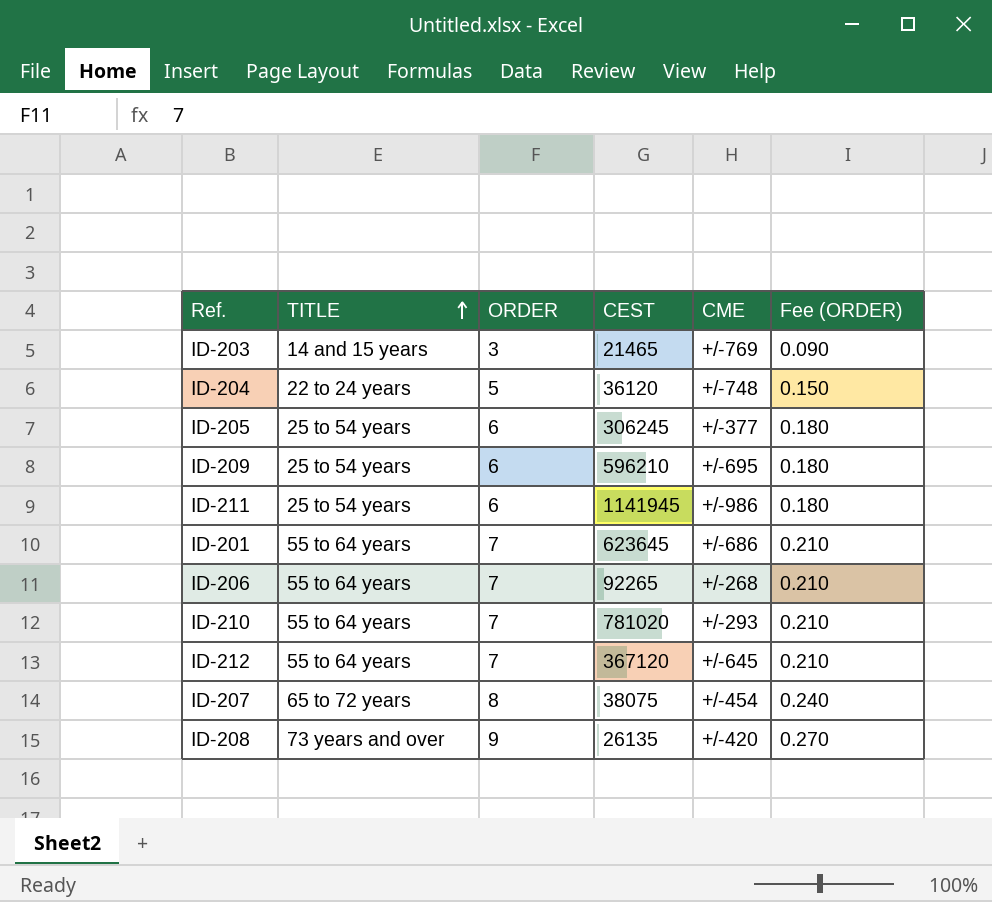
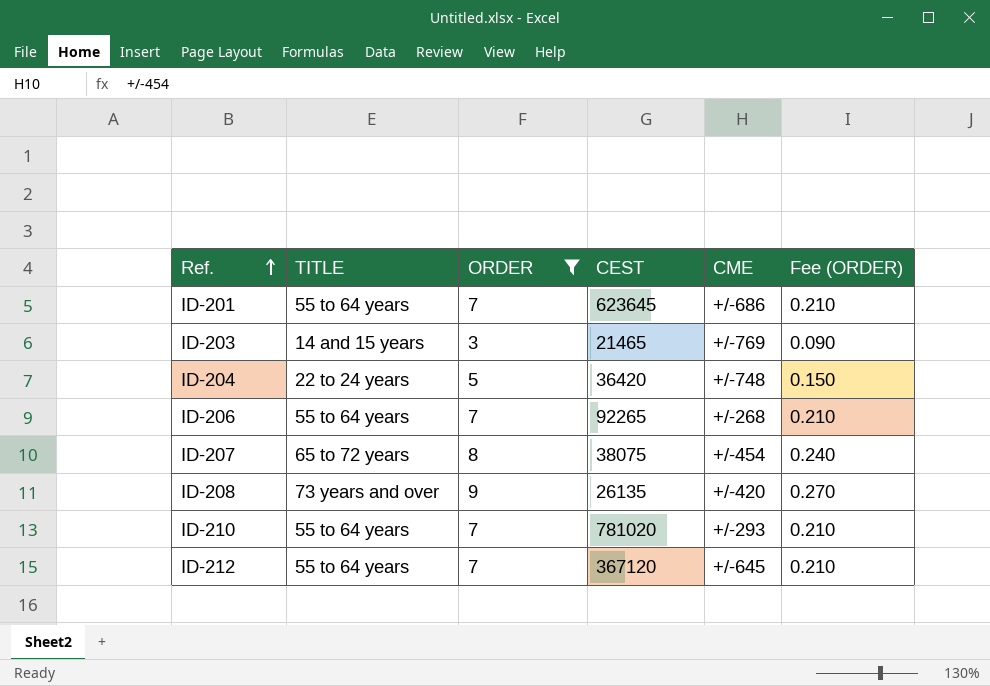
filter: none -> ORDER != 6
row order: TITLE ascending -> Ref. ascending
ID-204 | CEST: 36120 -> 36420

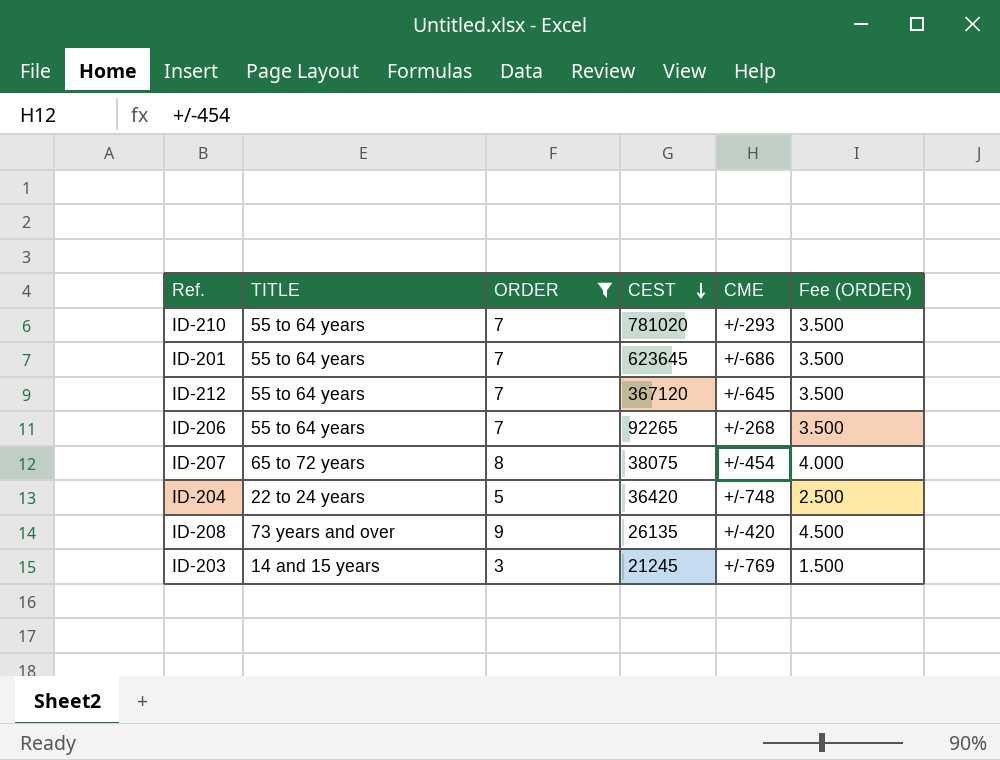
row order: Ref. ascending -> CEST descending
column Fee (ORDER) | formula: [ORDER] * 0.03 -> [ORDER] * 0.5
ID-203 | CEST: 21465 -> 21245

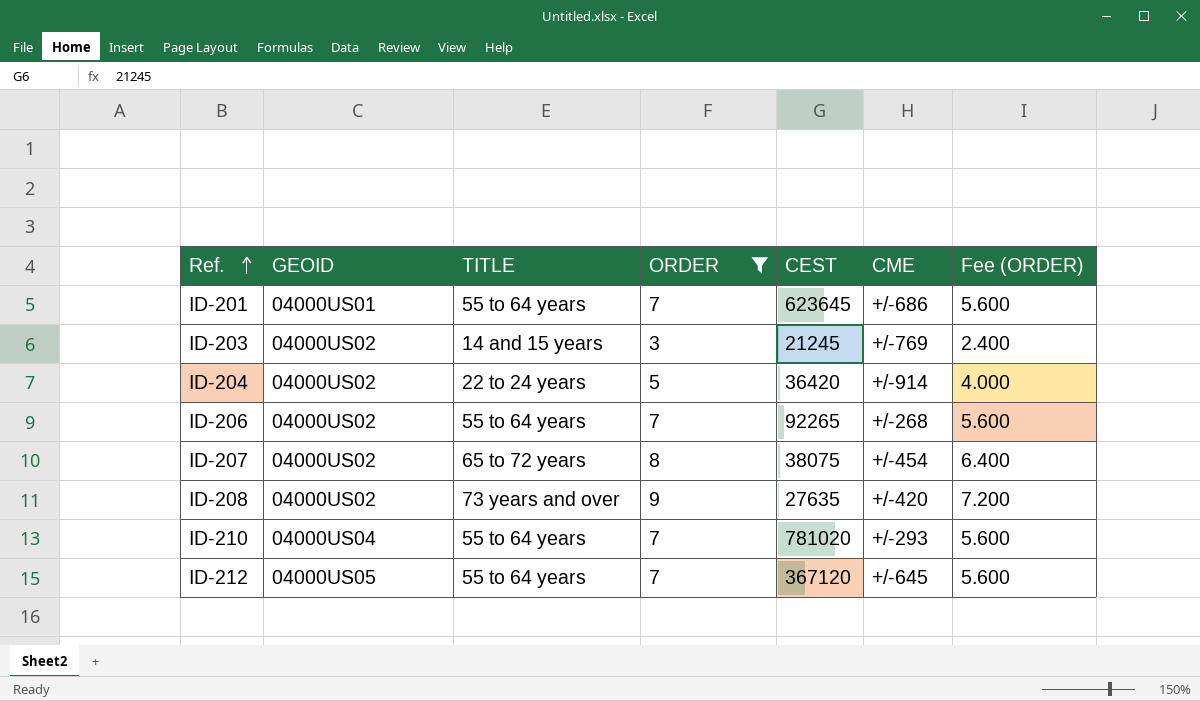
row order: CEST descending -> Ref. ascending
column GEOID | position: none -> 2
column Fee (ORDER) | formula: [ORDER] * 0.5 -> [ORDER] * 0.8
ID-204 | CME: +/-748 -> +/-914
ID-208 | CEST: 26135 -> 27635

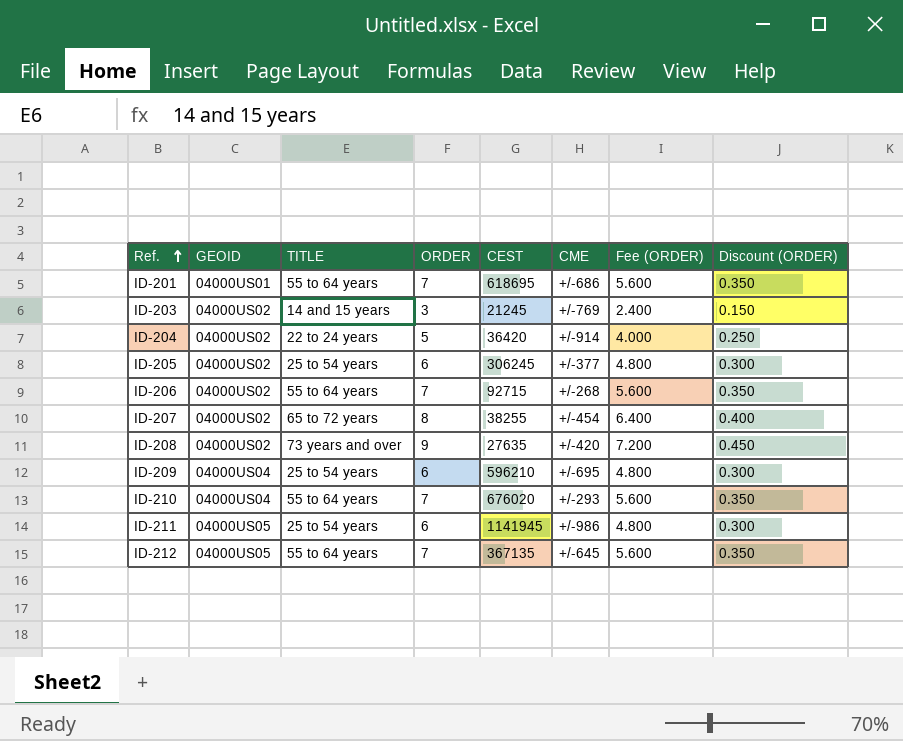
filter: ORDER != 6 -> none
column Discount (ORDER) | formula: none -> [ORDER] * 0.05
ID-201 | CEST: 623645 -> 618695
ID-206 | CEST: 92265 -> 92715
ID-207 | CEST: 38075 -> 38255
ID-210 | CEST: 781020 -> 676020
ID-212 | CEST: 367120 -> 367135

